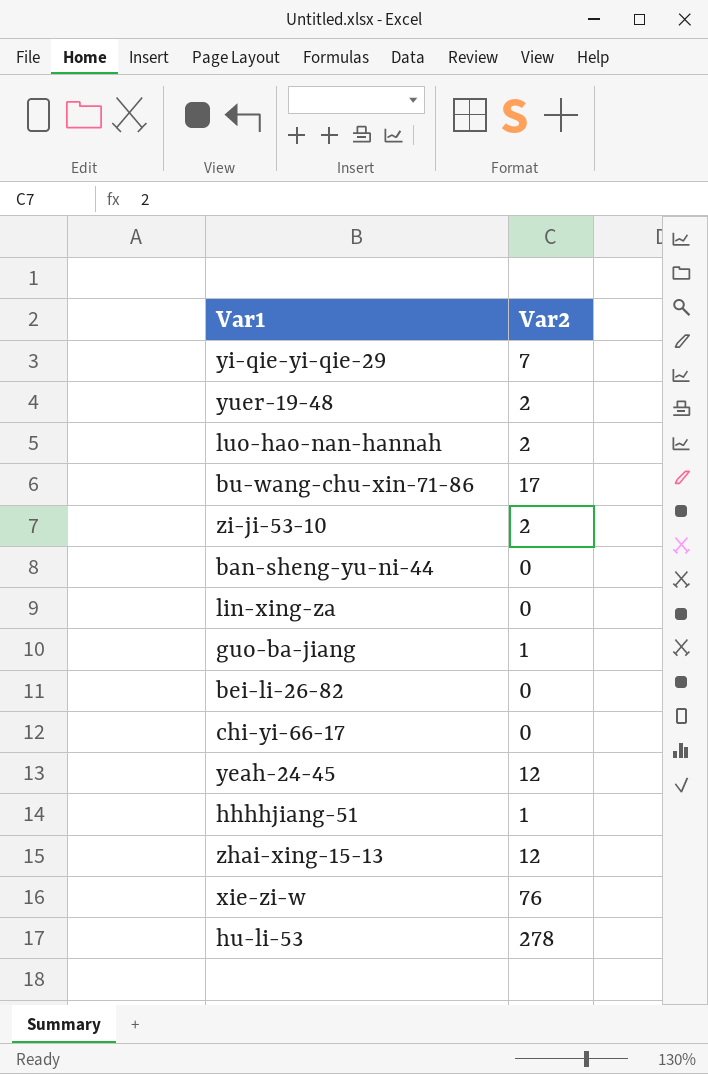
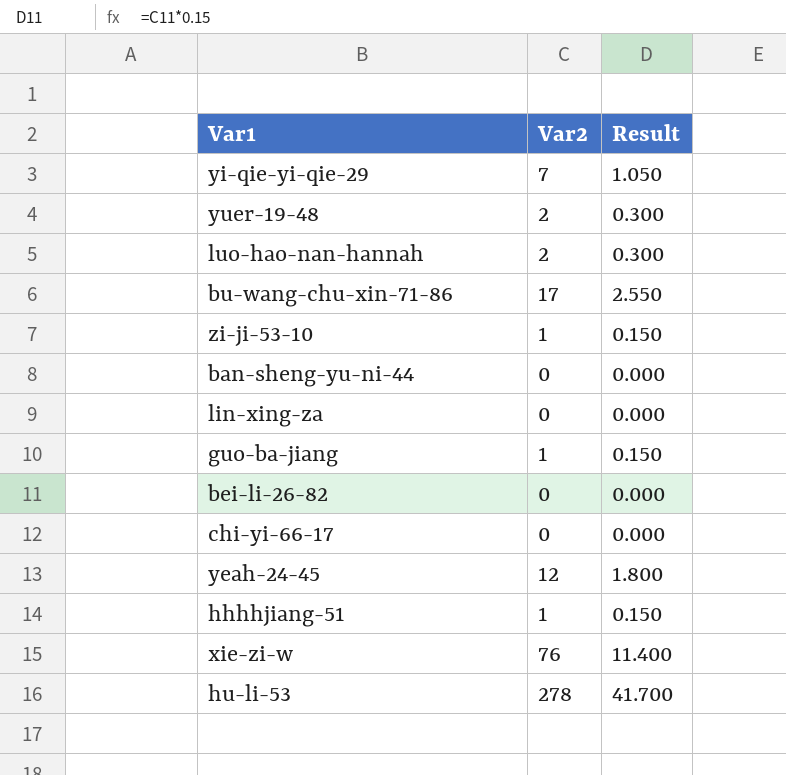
column Result | formula: none -> [Var2] * 0.15
row zhai-xing-15-13: 12 -> none
zi-ji-53-10 | Var2: 2 -> 1

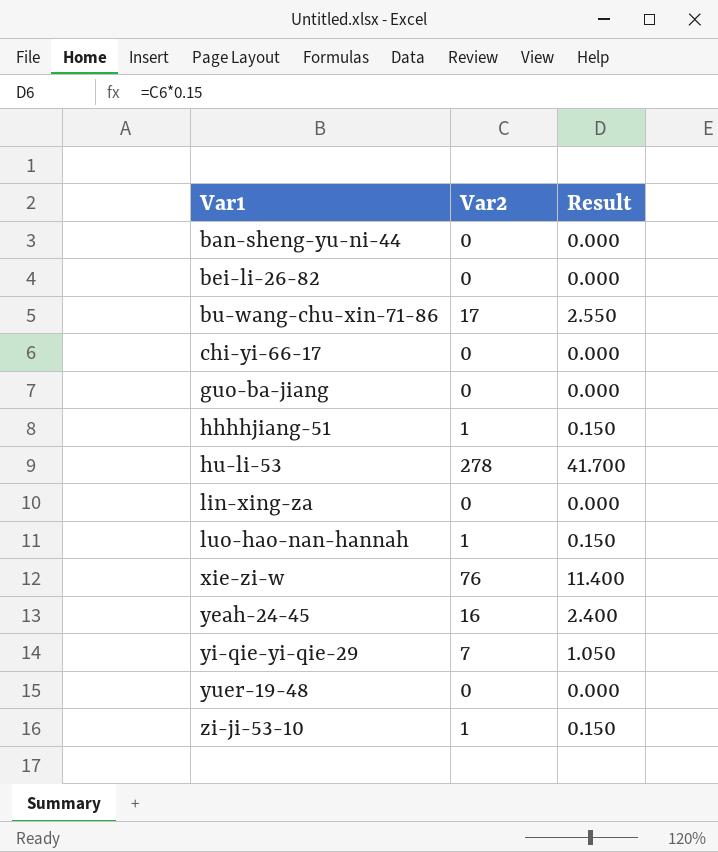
row order: none -> Var1 ascending
guo-ba-jiang | Var2: 1 -> 0
guo-ba-jiang | Result: 0.150 -> 0.000
luo-hao-nan-hannah | Var2: 2 -> 1
luo-hao-nan-hannah | Result: 0.300 -> 0.150
yeah-24-45 | Var2: 12 -> 16
yeah-24-45 | Result: 1.800 -> 2.400
yuer-19-48 | Var2: 2 -> 0
yuer-19-48 | Result: 0.300 -> 0.000

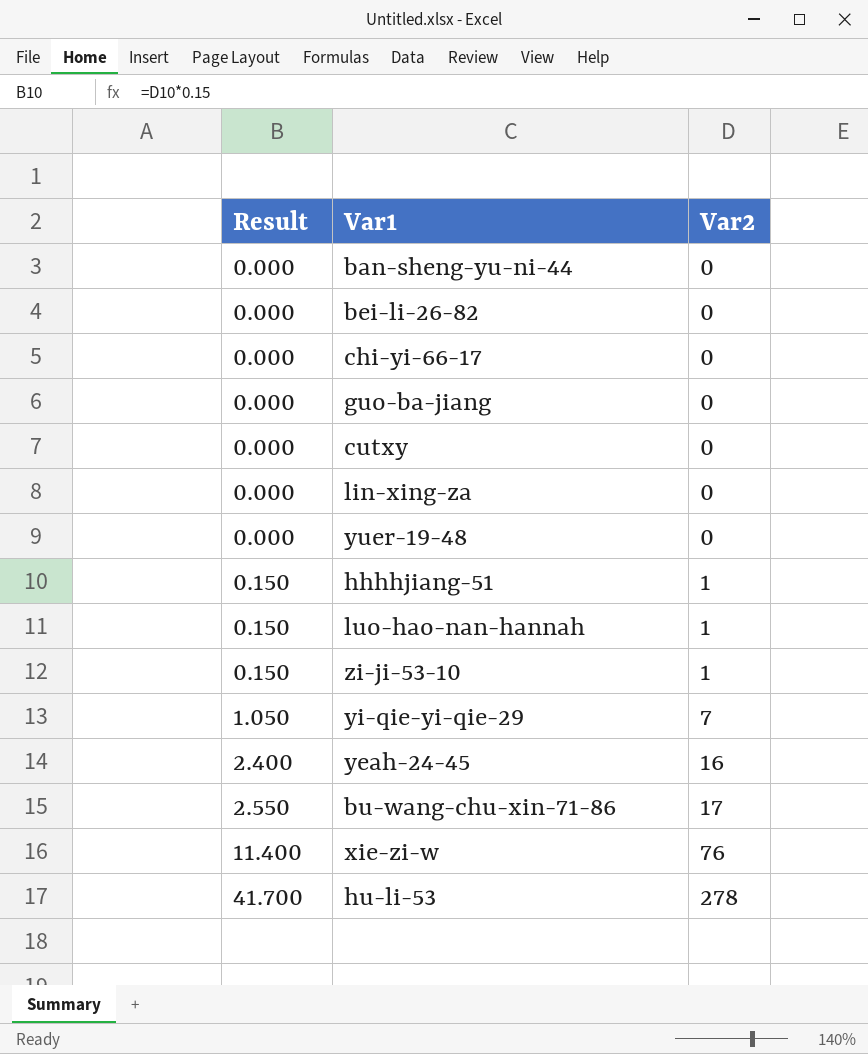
row order: Var1 ascending -> Result ascending
column Result | position: 3 -> 1
row cutxy: none -> 0.000 | 0

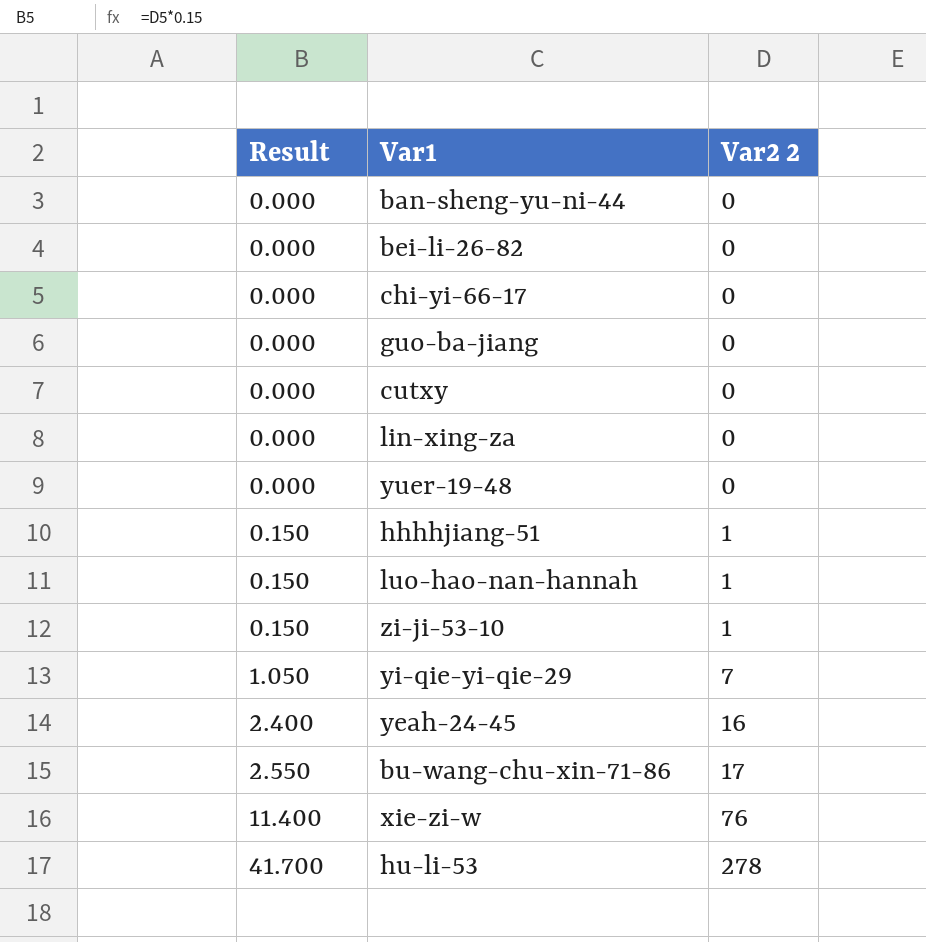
column name: Var2 -> Var2 2

